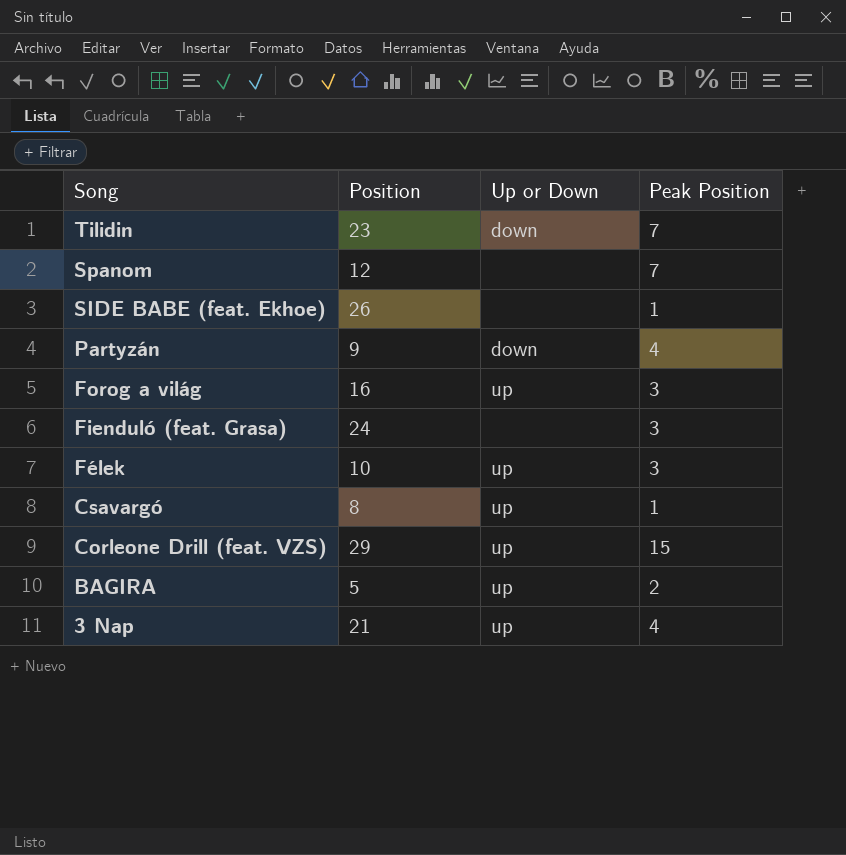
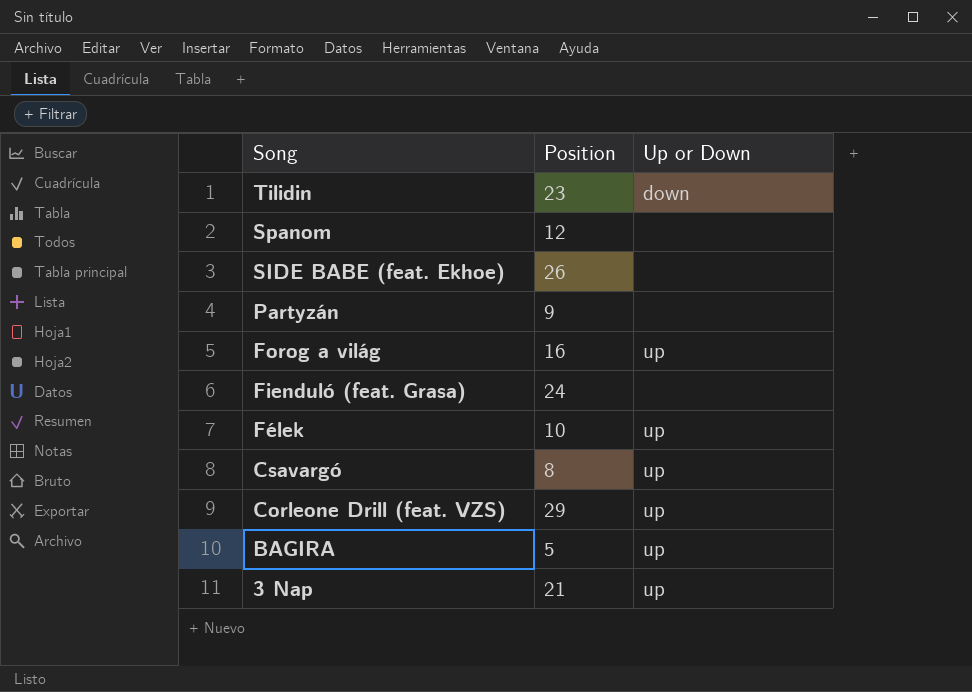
column Peak Position | position: 4 -> none
Partyzán | Up or Down: down -> none

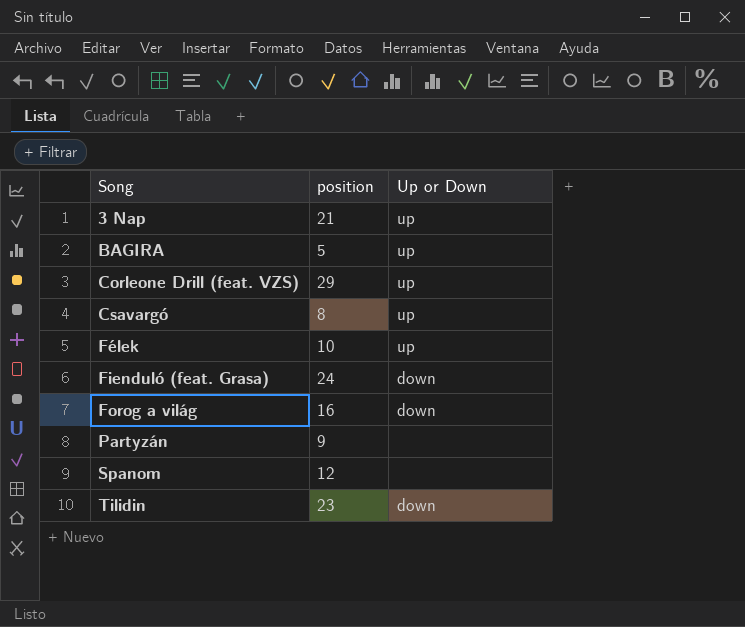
row order: Song descending -> Song ascending
column name: Position -> position
row SIDE BABE (feat. Ekhoe): 26 | none -> none
Fienduló (feat. Grasa) | Up or Down: none -> down
Forog a világ | Up or Down: up -> down

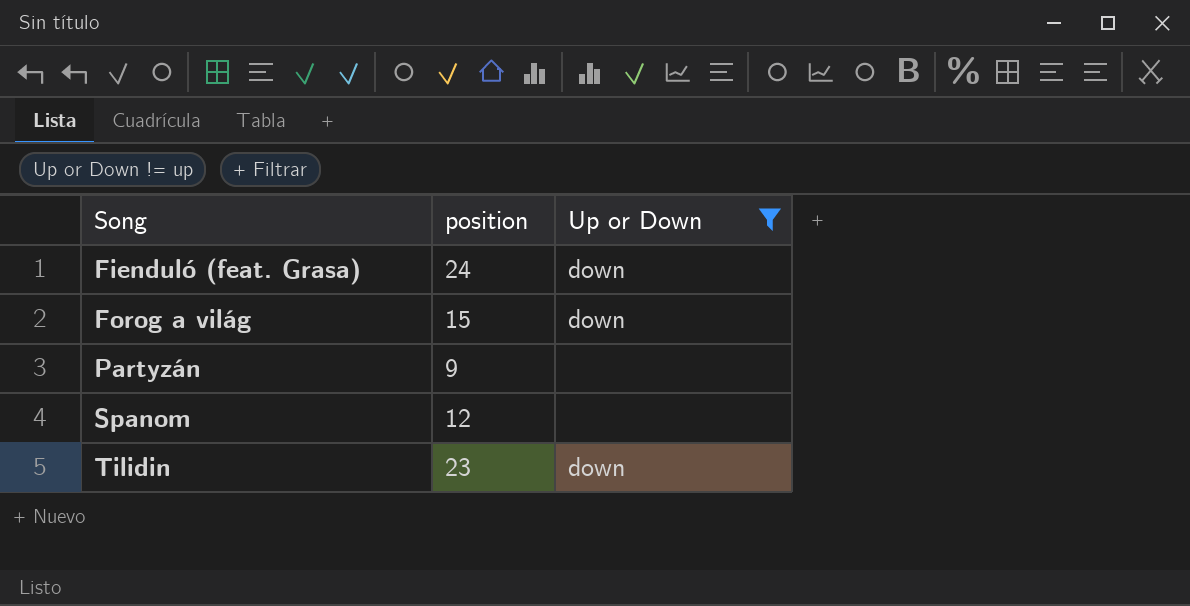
filter: none -> Up or Down != up
Forog a világ | position: 16 -> 15

